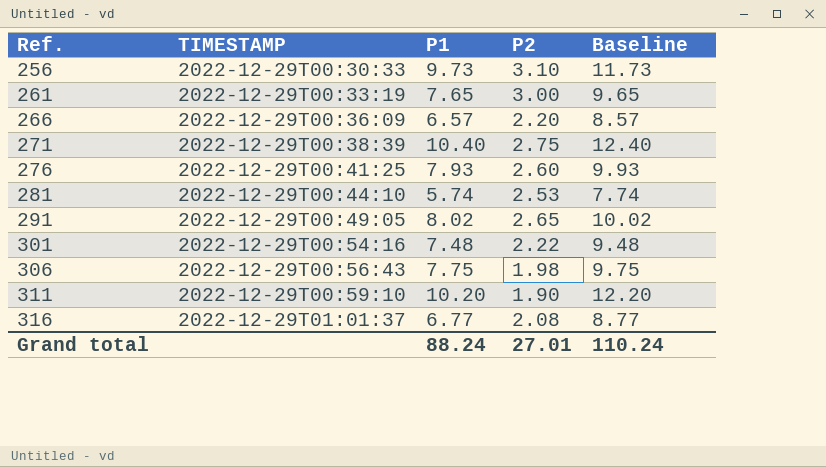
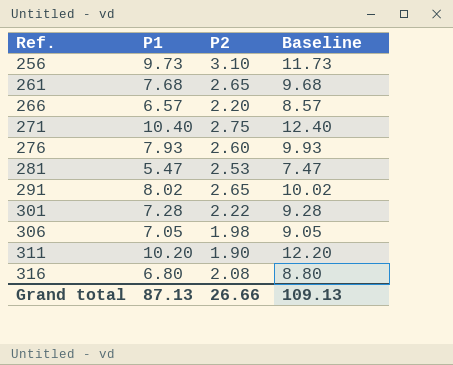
column TIMESTAMP | position: 2 -> none
261 | P1: 7.65 -> 7.68
261 | P2: 3.00 -> 2.65
261 | Baseline: 9.65 -> 9.68
281 | P1: 5.74 -> 5.47
281 | Baseline: 7.74 -> 7.47
301 | P1: 7.48 -> 7.28
301 | Baseline: 9.48 -> 9.28
306 | P1: 7.75 -> 7.05
306 | Baseline: 9.75 -> 9.05
316 | P1: 6.77 -> 6.80
316 | Baseline: 8.77 -> 8.80
Grand total | P1: 88.24 -> 87.13
Grand total | P2: 27.01 -> 26.66
Grand total | Baseline: 110.24 -> 109.13

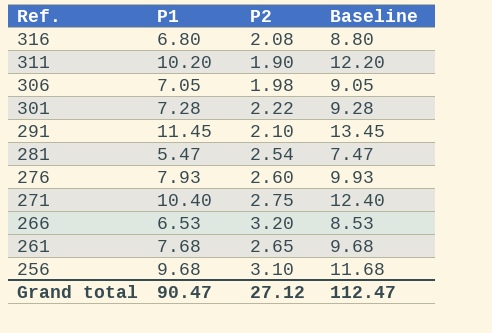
row order: Ref. ascending -> Ref. descending
291 | P1: 8.02 -> 11.45
291 | P2: 2.65 -> 2.10
291 | Baseline: 10.02 -> 13.45
281 | P2: 2.53 -> 2.54
266 | P1: 6.57 -> 6.53
266 | P2: 2.20 -> 3.20
266 | Baseline: 8.57 -> 8.53
256 | P1: 9.73 -> 9.68
256 | Baseline: 11.73 -> 11.68
Grand total | P1: 87.13 -> 90.47
Grand total | P2: 26.66 -> 27.12
Grand total | Baseline: 109.13 -> 112.47

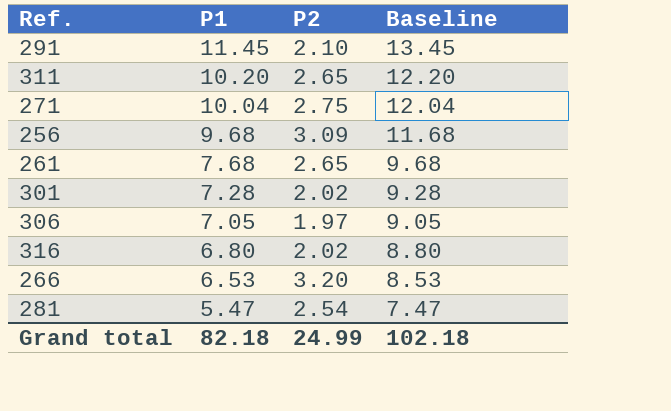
row order: Ref. descending -> P1 descending
row 276: 7.93 | 2.60 | 9.93 -> none
311 | P2: 1.90 -> 2.65
271 | P1: 10.40 -> 10.04
271 | Baseline: 12.40 -> 12.04
256 | P2: 3.10 -> 3.09
301 | P2: 2.22 -> 2.02
306 | P2: 1.98 -> 1.97
316 | P2: 2.08 -> 2.02
Grand total | P1: 90.47 -> 82.18
Grand total | P2: 27.12 -> 24.99
Grand total | Baseline: 112.47 -> 102.18

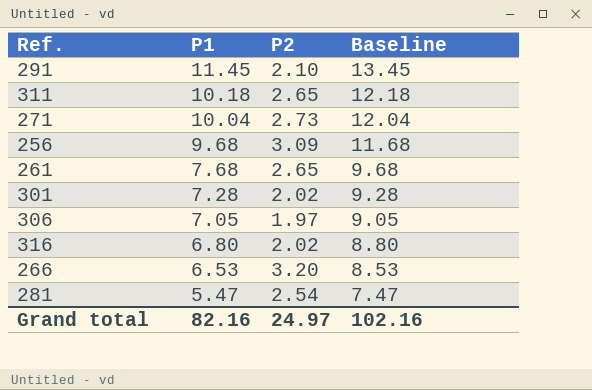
311 | P1: 10.20 -> 10.18
311 | Baseline: 12.20 -> 12.18
271 | P2: 2.75 -> 2.73
Grand total | P1: 82.18 -> 82.16
Grand total | P2: 24.99 -> 24.97
Grand total | Baseline: 102.18 -> 102.16

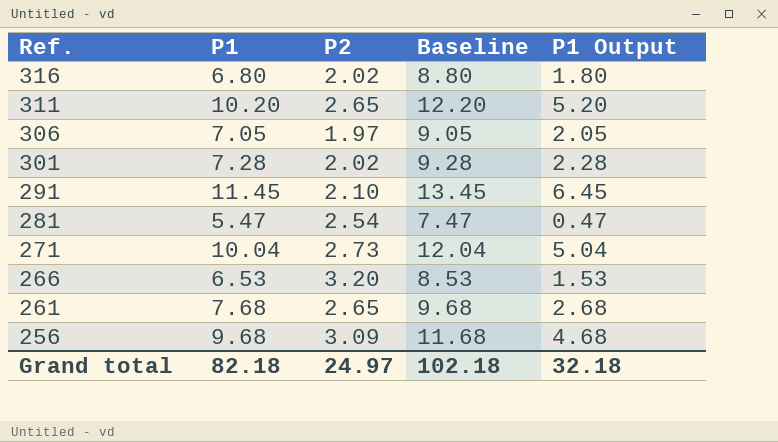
row order: P1 descending -> Ref. descending
column P1 Output | formula: none -> [P1] - 5
311 | P1: 10.18 -> 10.20
311 | Baseline: 12.18 -> 12.20
Grand total | P1: 82.16 -> 82.18
Grand total | Baseline: 102.16 -> 102.18

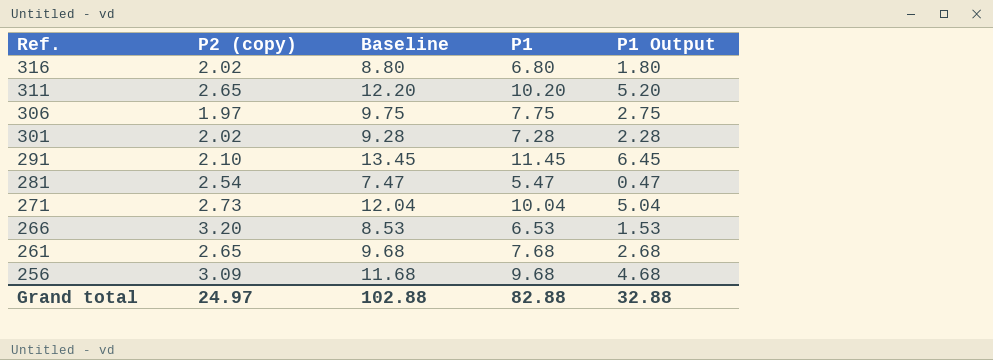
column name: P2 -> P2 (copy)
column P1 | position: 2 -> 4
306 | Baseline: 9.05 -> 9.75
306 | P1: 7.05 -> 7.75
306 | P1 Output: 2.05 -> 2.75
Grand total | Baseline: 102.18 -> 102.88
Grand total | P1: 82.18 -> 82.88
Grand total | P1 Output: 32.18 -> 32.88

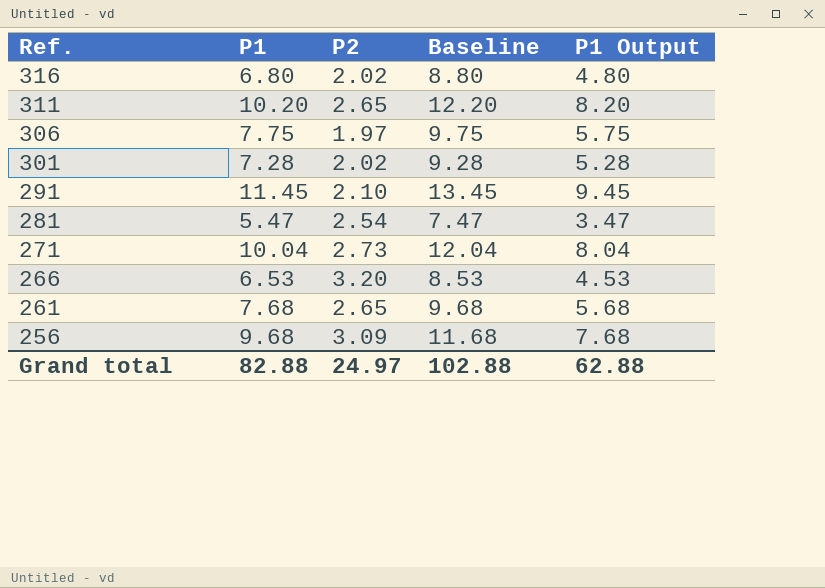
column P1 | position: 4 -> 2
column name: P2 (copy) -> P2
column P1 Output | formula: [P1] - 5 -> [P1] - 2
Grand total | P1 Output: 32.88 -> 62.88

